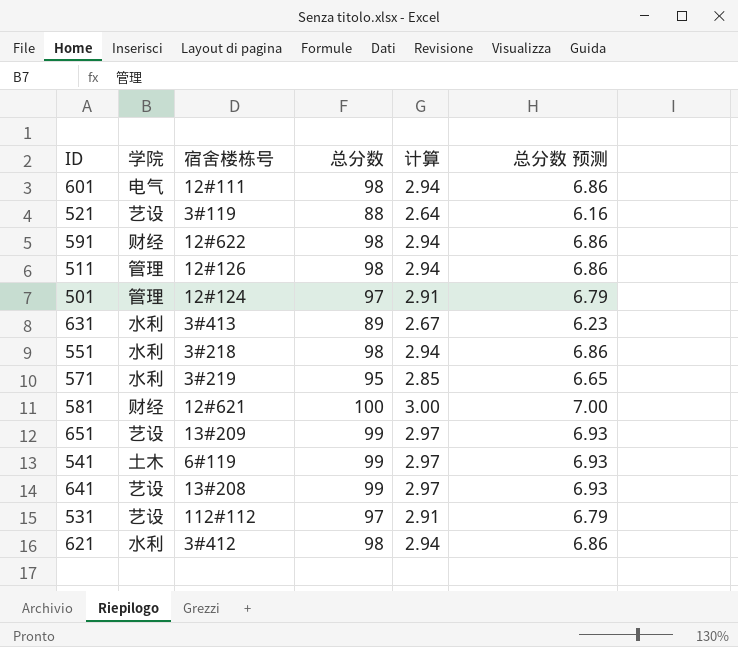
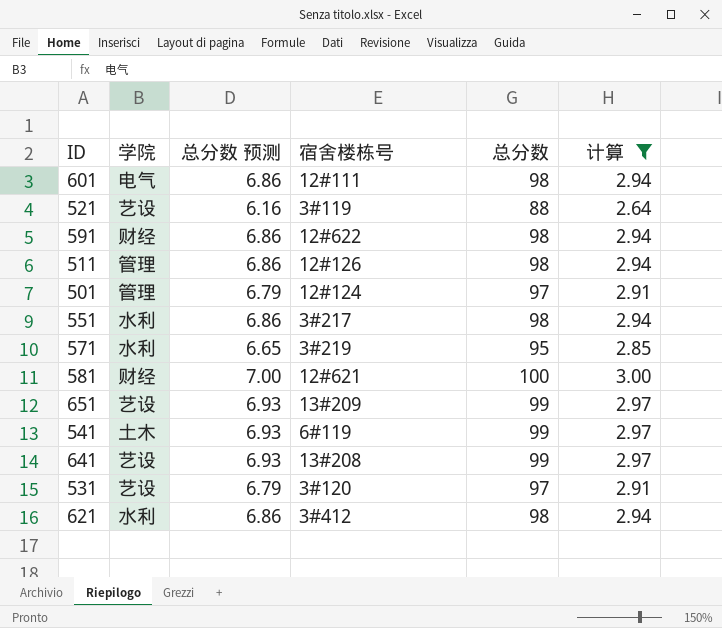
filter: none -> 计算 != 2.67
column 总分数 预测 | position: 6 -> 3
551 | 宿舍楼栋号: 3#218 -> 3#217
531 | 宿舍楼栋号: 112#112 -> 3#120

